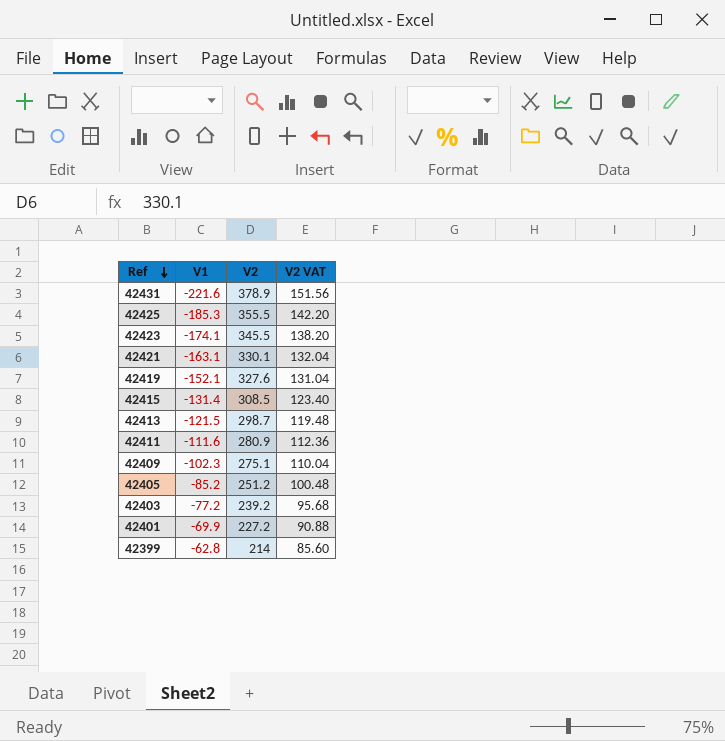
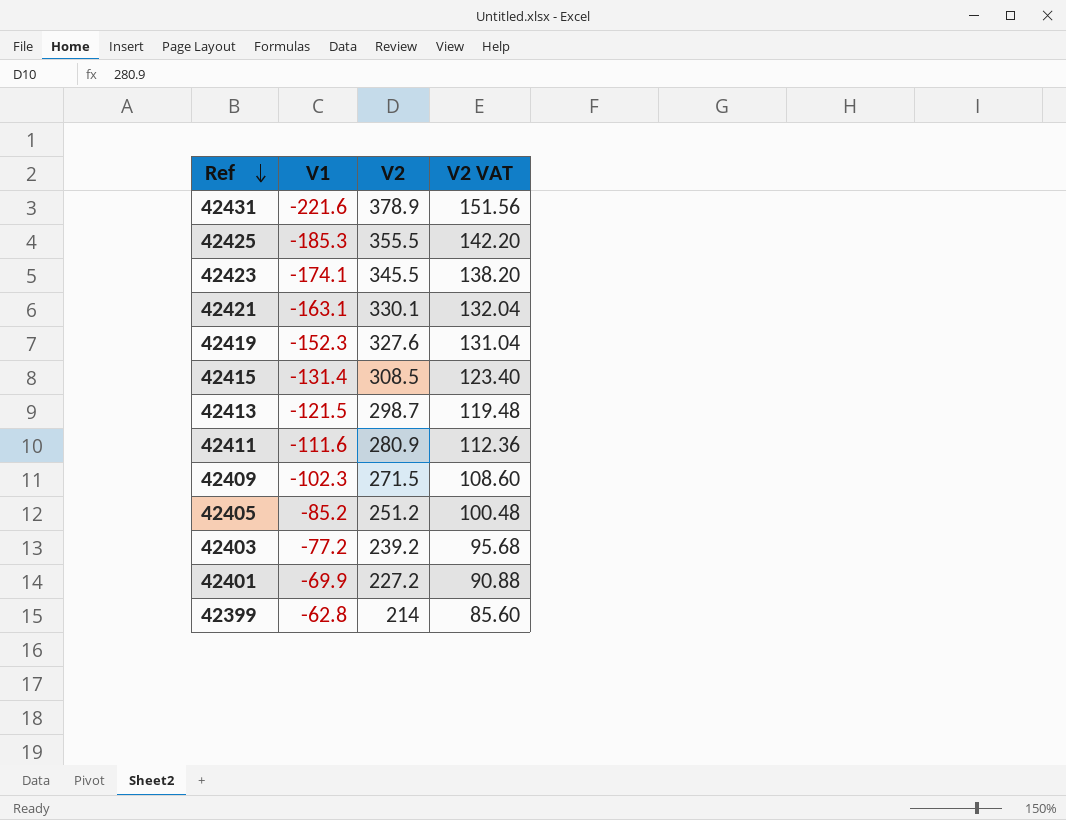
42419 | V1: -152.1 -> -152.3
42409 | V2: 275.1 -> 271.5
42409 | V2 VAT: 110.04 -> 108.60

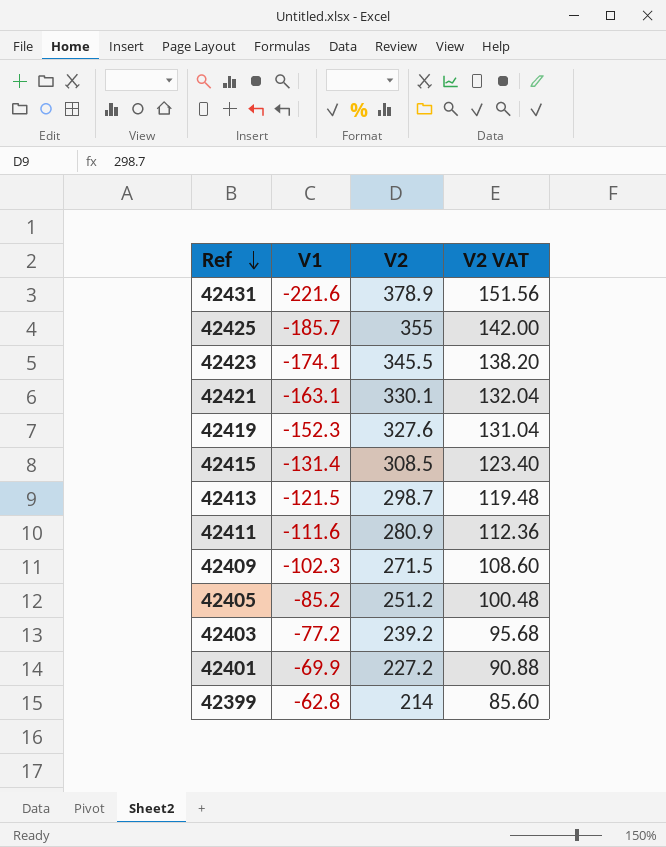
42425 | V1: -185.3 -> -185.7
42425 | V2: 355.5 -> 355
42425 | V2 VAT: 142.20 -> 142.00

